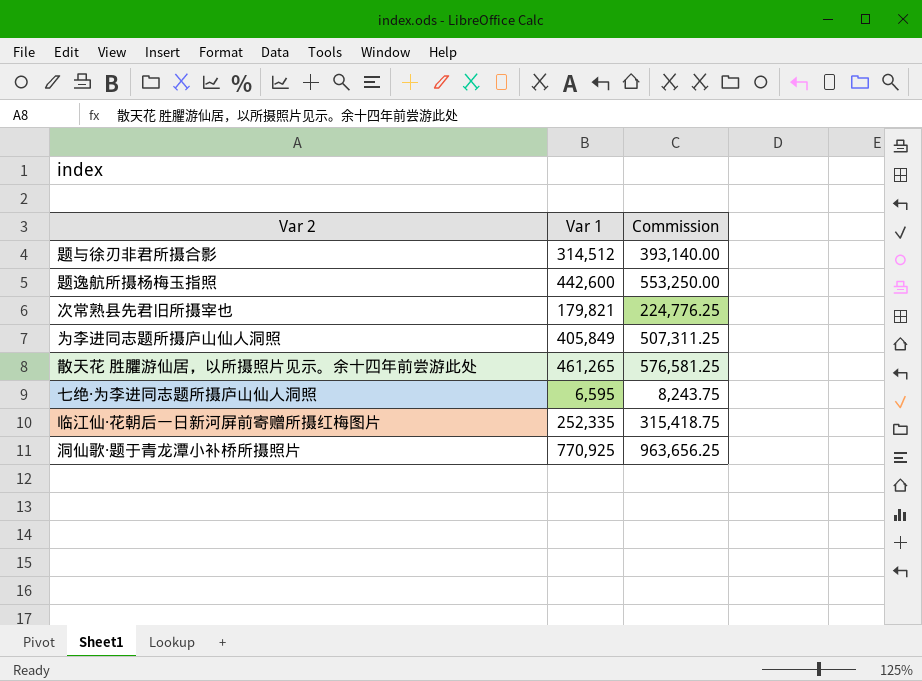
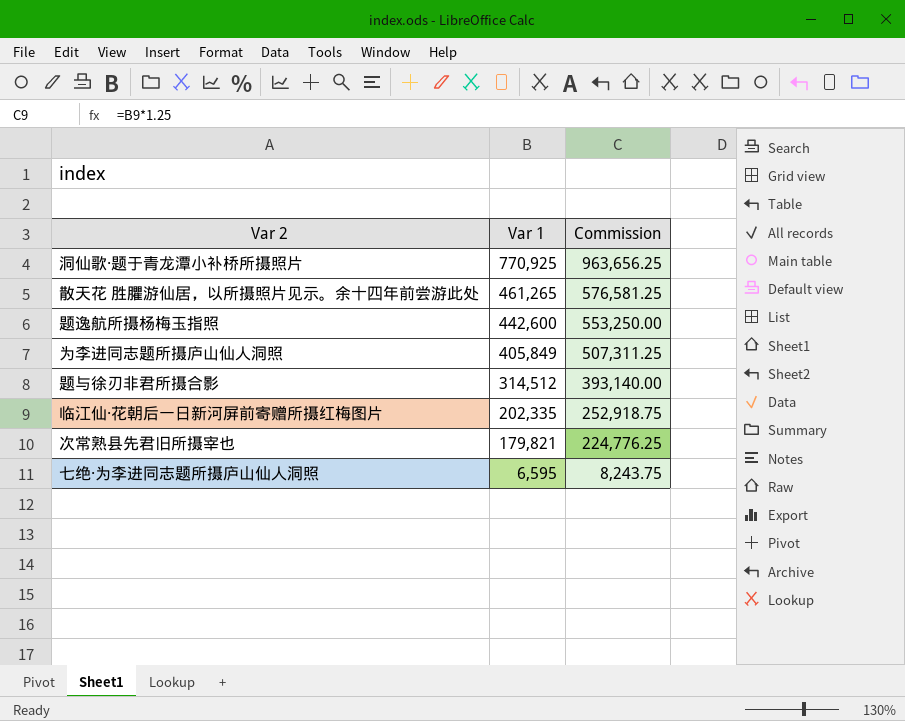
row order: none -> Var 1 descending
临江仙·花朝后一日新河屏前寄赠所摄红梅图片 | Var 1: 252,335 -> 202,335
临江仙·花朝后一日新河屏前寄赠所摄红梅图片 | Commission: 315,418.75 -> 252,918.75

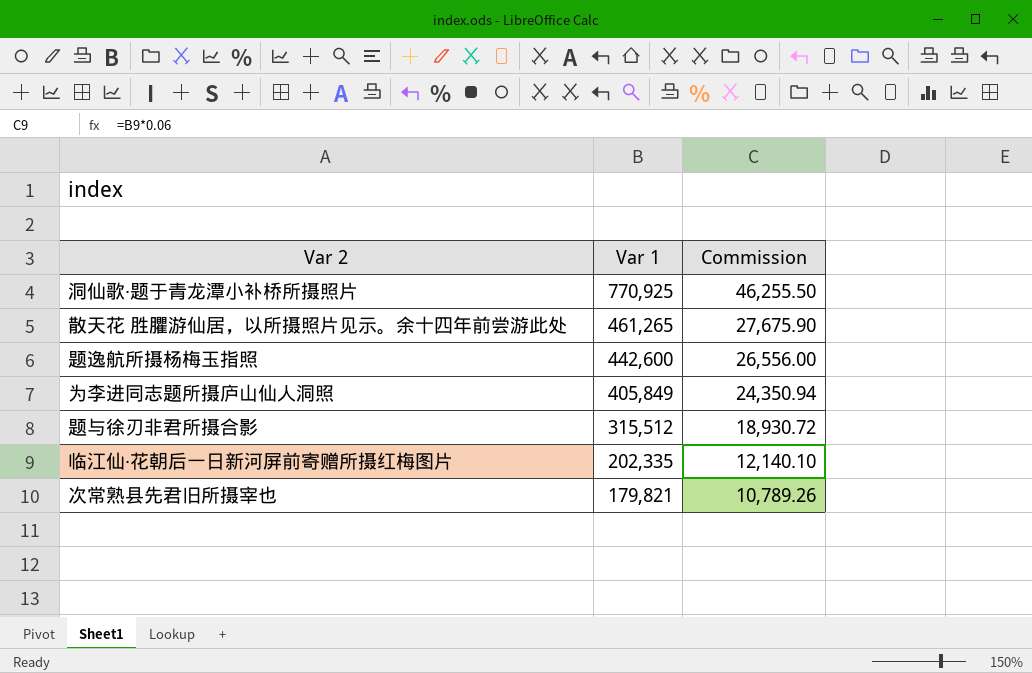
column Commission | formula: [Var 1] * 1.25 -> [Var 1] * 0.06
row 七绝·为李进同志题所摄庐山仙人洞照: 6,595 | 8,243.75 -> none
题与徐刃非君所摄合影 | Var 1: 314,512 -> 315,512

